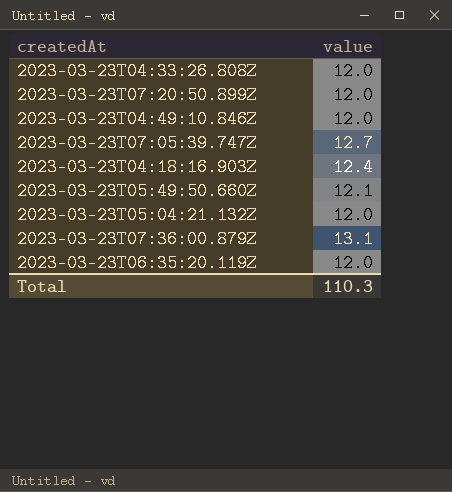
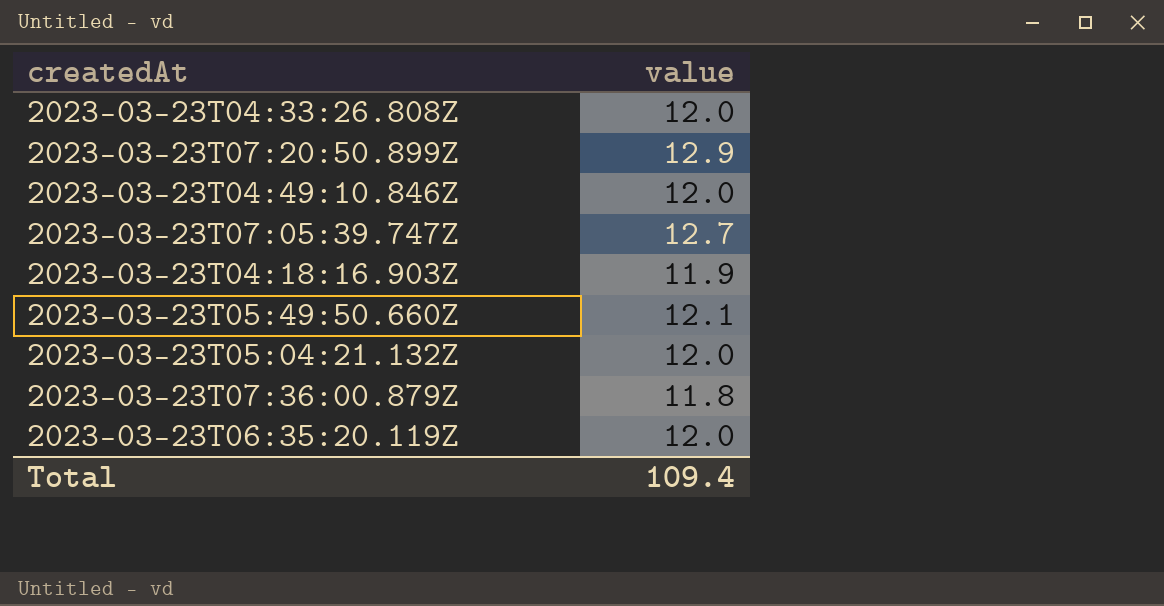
2023-03-23T07:20:50.899Z | value: 12.0 -> 12.9
2023-03-23T04:18:16.903Z | value: 12.4 -> 11.9
2023-03-23T07:36:00.879Z | value: 13.1 -> 11.8
Total | value: 110.3 -> 109.4

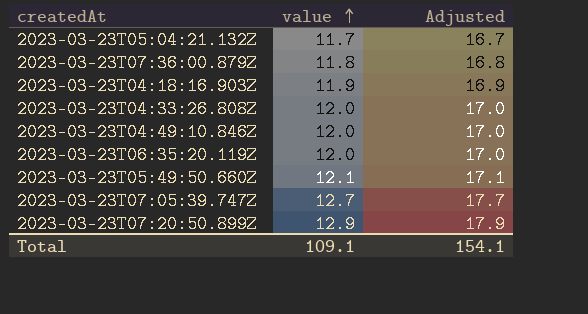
row order: none -> value ascending
column Adjusted | formula: none -> [value] + 5
2023-03-23T05:04:21.132Z | value: 12.0 -> 11.7
Total | value: 109.4 -> 109.1

